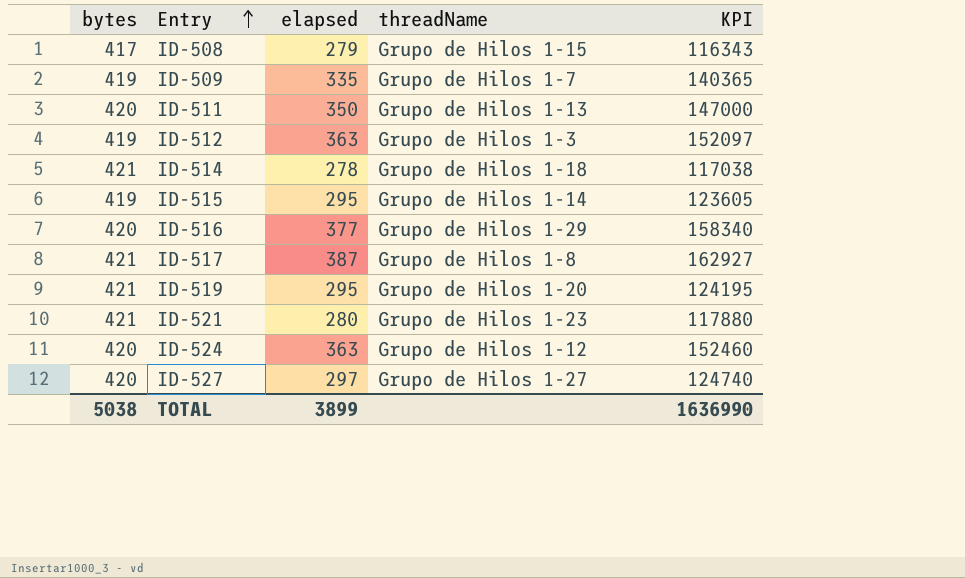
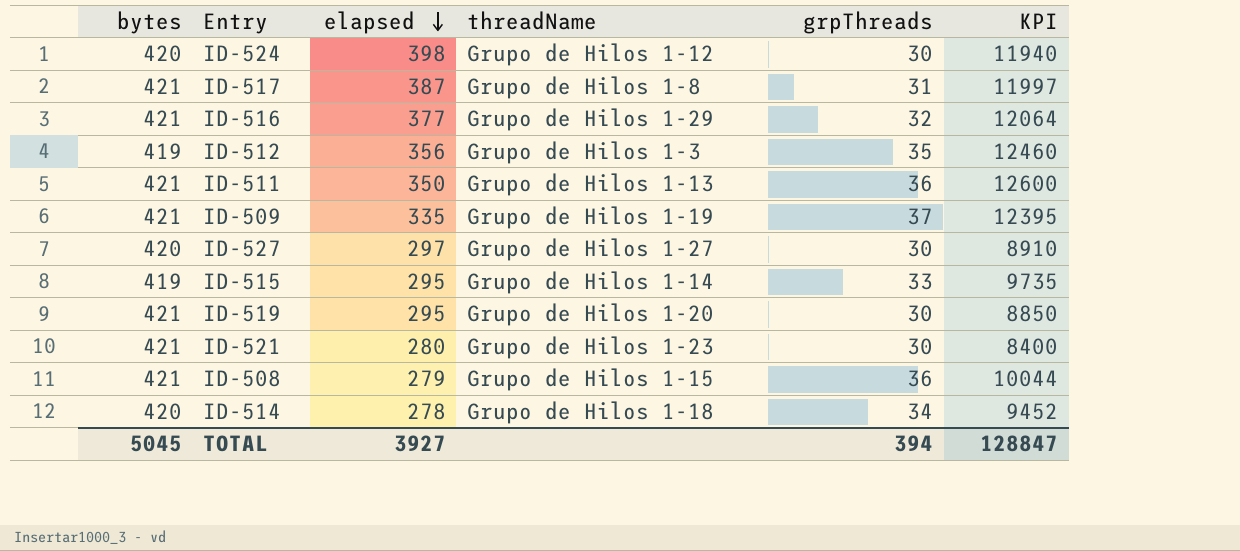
row order: Entry ascending -> elapsed descending
column grpThreads | position: none -> 5
column KPI | formula: [bytes] * [elapsed] -> [elapsed] * [grpThreads]
ID-524 | elapsed: 363 -> 398
ID-516 | bytes: 420 -> 421
ID-512 | elapsed: 363 -> 356
ID-511 | bytes: 420 -> 421
ID-509 | bytes: 419 -> 421
ID-509 | threadName: Grupo de Hilos 1-7 -> Grupo de Hilos 1-19
ID-508 | bytes: 417 -> 421
ID-514 | bytes: 421 -> 420
TOTAL | bytes: 5038 -> 5045
TOTAL | elapsed: 3899 -> 3927
TOTAL | KPI: 1636990 -> 128847

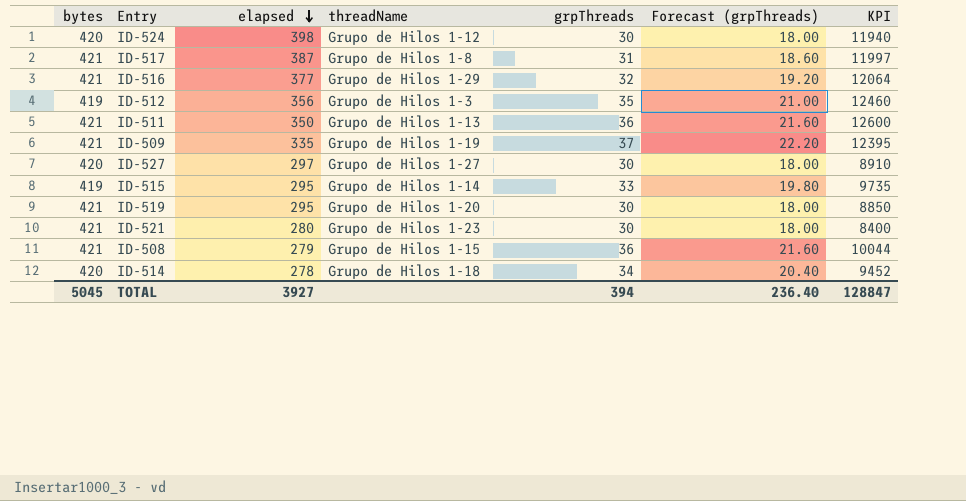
column Forecast (grpThreads) | formula: none -> [grpThreads] * 0.6

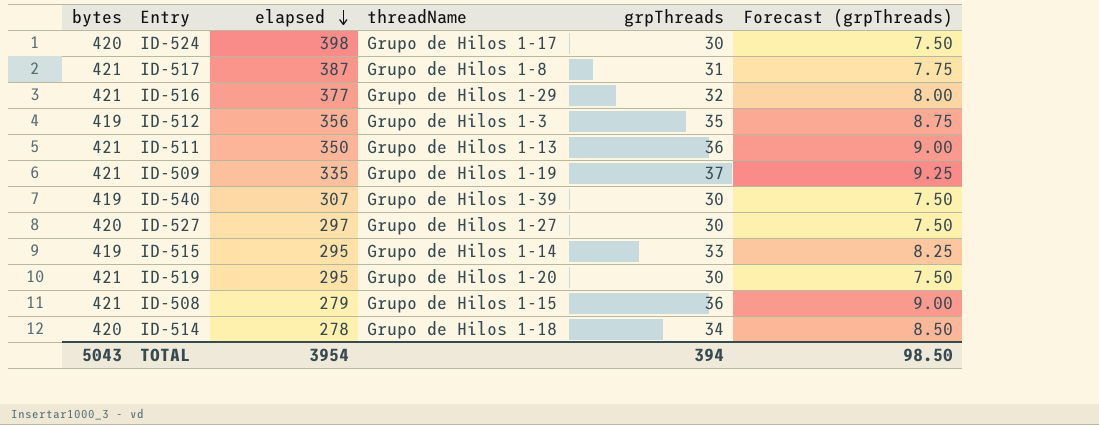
column KPI | formula: [elapsed] * [grpThreads] -> none
column Forecast (grpThreads) | formula: [grpThreads] * 0.6 -> [grpThreads] * 0.25
row ID-521: 421 | 280 | Grupo de Hilos 1-23 | 30 | 18.00 | 8400 -> none
ID-524 | threadName: Grupo de Hilos 1-12 -> Grupo de Hilos 1-17
row ID-540: none -> 419 | 307 | Grupo de Hilos 1-39 | 30 | 7.50
TOTAL | bytes: 5045 -> 5043
TOTAL | elapsed: 3927 -> 3954
TOTAL | Forecast (grpThreads): 236.40 -> 98.50

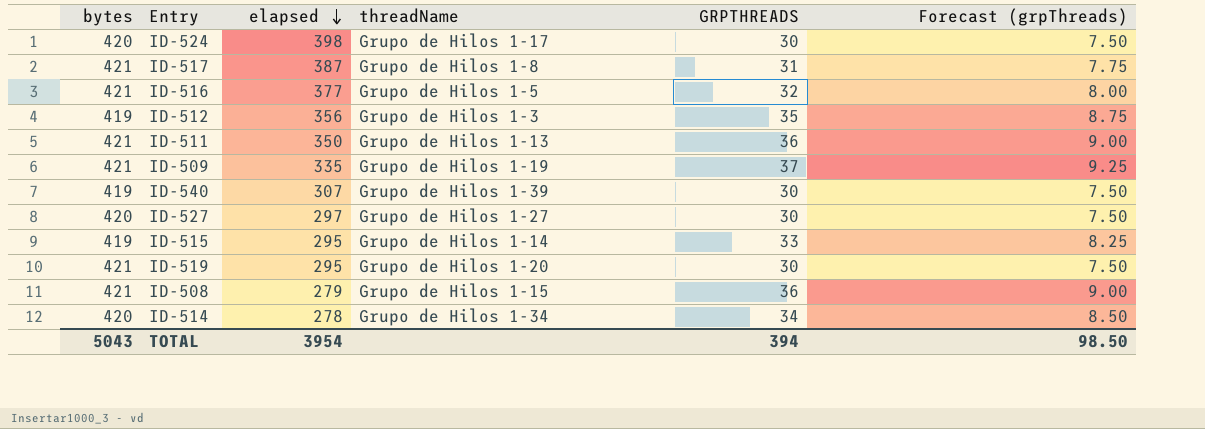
column name: grpThreads -> GRPTHREADS
ID-516 | threadName: Grupo de Hilos 1-29 -> Grupo de Hilos 1-5
ID-514 | threadName: Grupo de Hilos 1-18 -> Grupo de Hilos 1-34

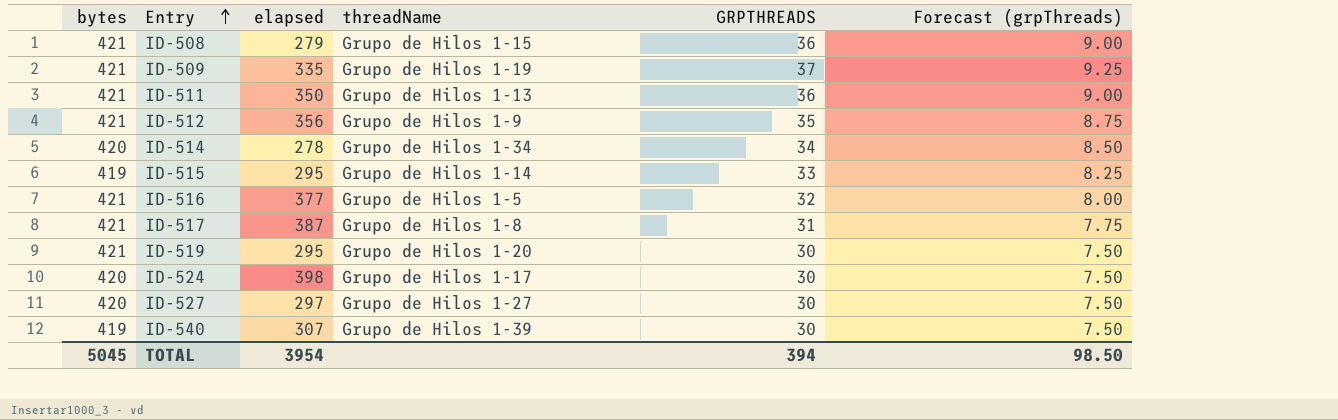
row order: elapsed descending -> Entry ascending
ID-512 | bytes: 419 -> 421
ID-512 | threadName: Grupo de Hilos 1-3 -> Grupo de Hilos 1-9
TOTAL | bytes: 5043 -> 5045

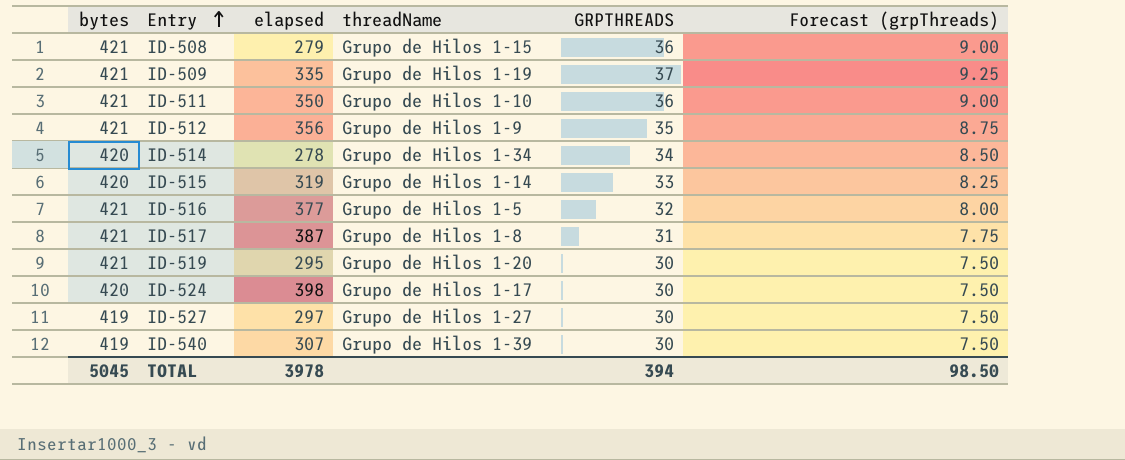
ID-511 | threadName: Grupo de Hilos 1-13 -> Grupo de Hilos 1-10
ID-515 | bytes: 419 -> 420
ID-515 | elapsed: 295 -> 319
ID-527 | bytes: 420 -> 419
TOTAL | elapsed: 3954 -> 3978

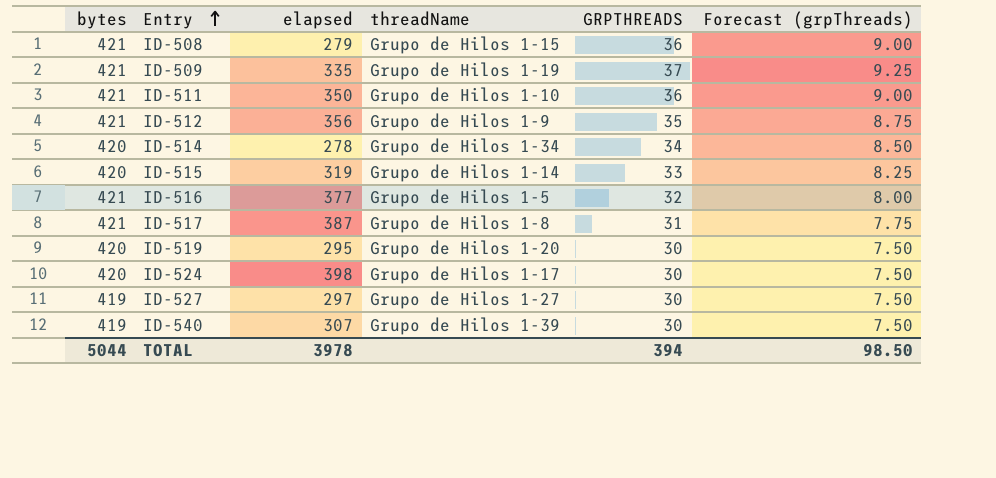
ID-519 | bytes: 421 -> 420
TOTAL | bytes: 5045 -> 5044

